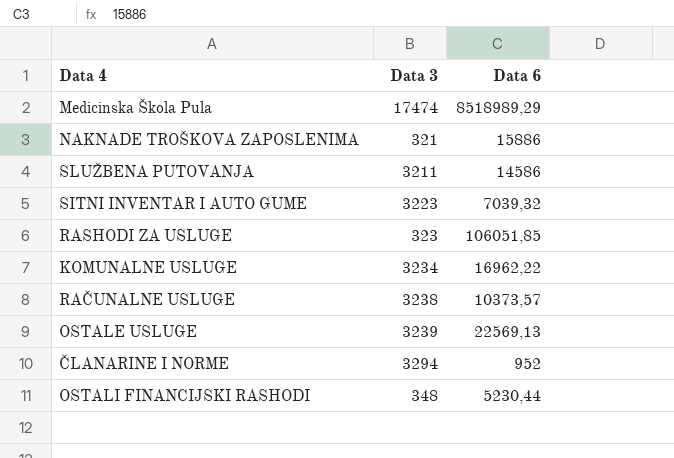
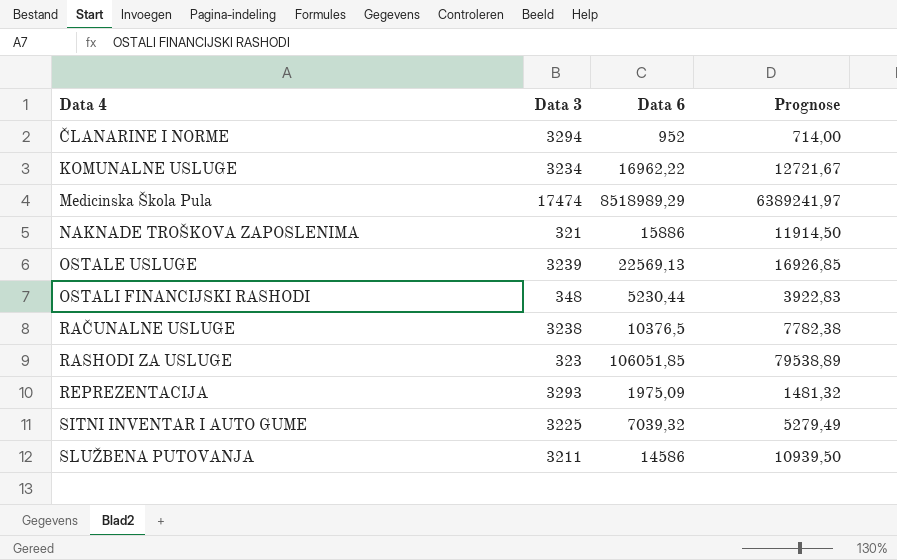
row order: none -> Data 4 ascending
column Prognose | formula: none -> [Data 6] * 0,75
RAČUNALNE USLUGE | Data 6: 10373,57 -> 10376,5
row REPREZENTACIJA: none -> 3293 | 1975,09 | 1481,32
SITNI INVENTAR I AUTO GUME | Data 3: 3223 -> 3225

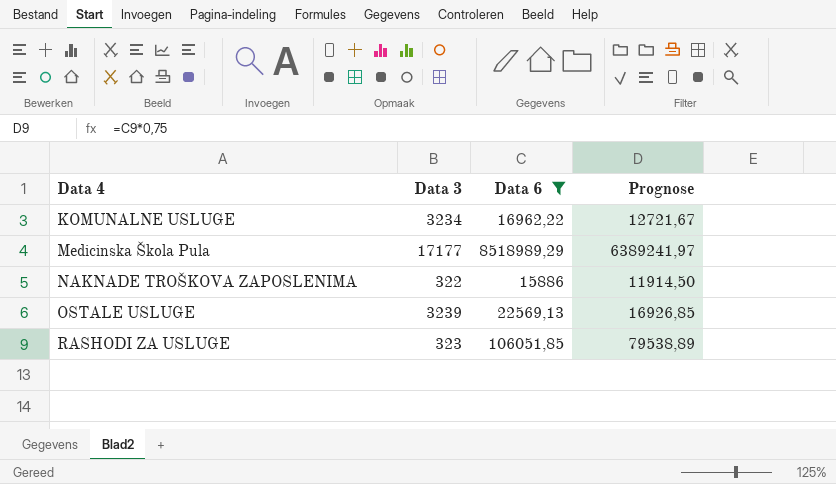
filter: none -> Data 6 >= 15886
Medicinska Škola Pula | Data 3: 17474 -> 17177
NAKNADE TROŠKOVA ZAPOSLENIMA | Data 3: 321 -> 322

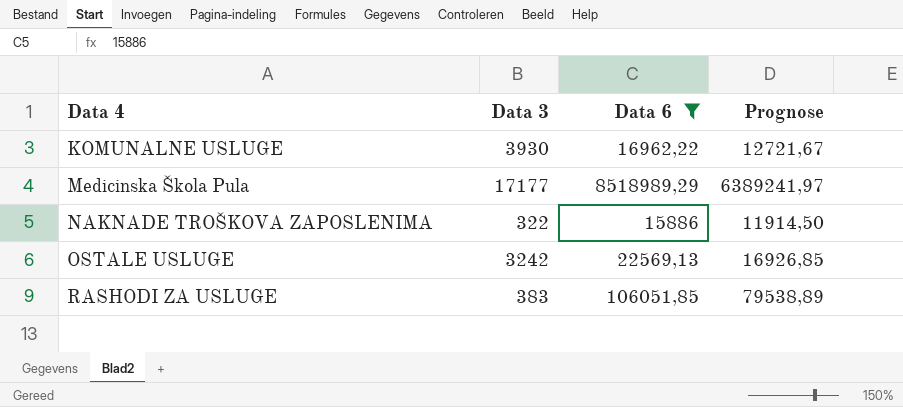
KOMUNALNE USLUGE | Data 3: 3234 -> 3930
OSTALE USLUGE | Data 3: 3239 -> 3242
RASHODI ZA USLUGE | Data 3: 323 -> 383

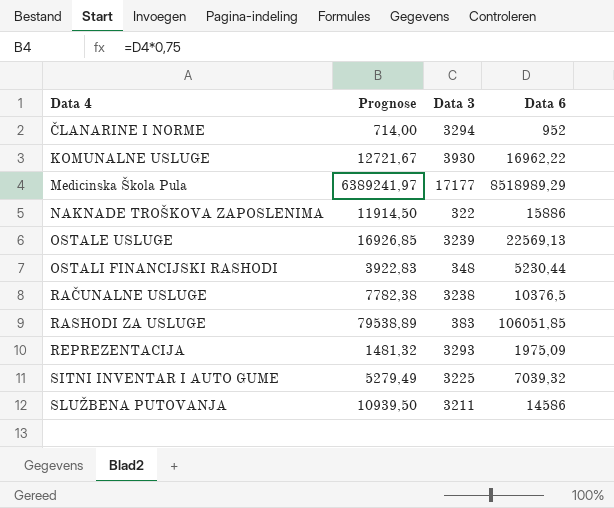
filter: Data 6 >= 15886 -> none
column Prognose | position: 4 -> 2
OSTALE USLUGE | Data 3: 3242 -> 3239

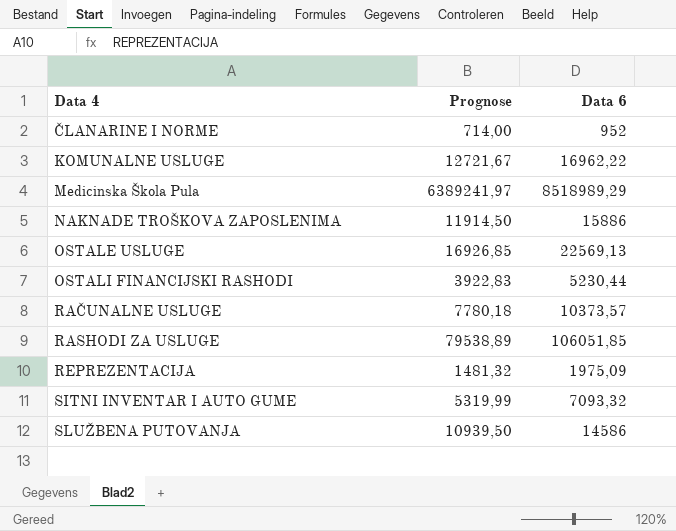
column Data 3 | position: 3 -> none
RAČUNALNE USLUGE | Prognose: 7782,38 -> 7780,18
RAČUNALNE USLUGE | Data 6: 10376,5 -> 10373,57
SITNI INVENTAR I AUTO GUME | Prognose: 5279,49 -> 5319,99
SITNI INVENTAR I AUTO GUME | Data 6: 7039,32 -> 7093,32

